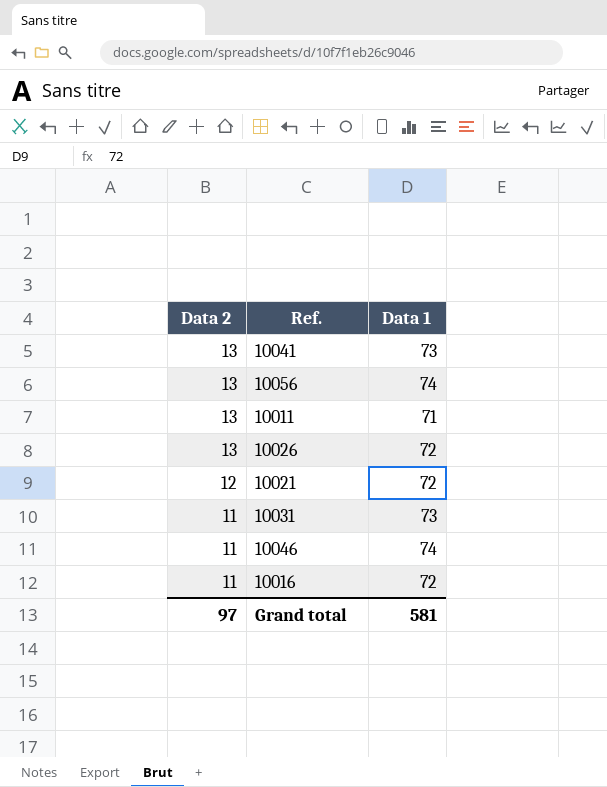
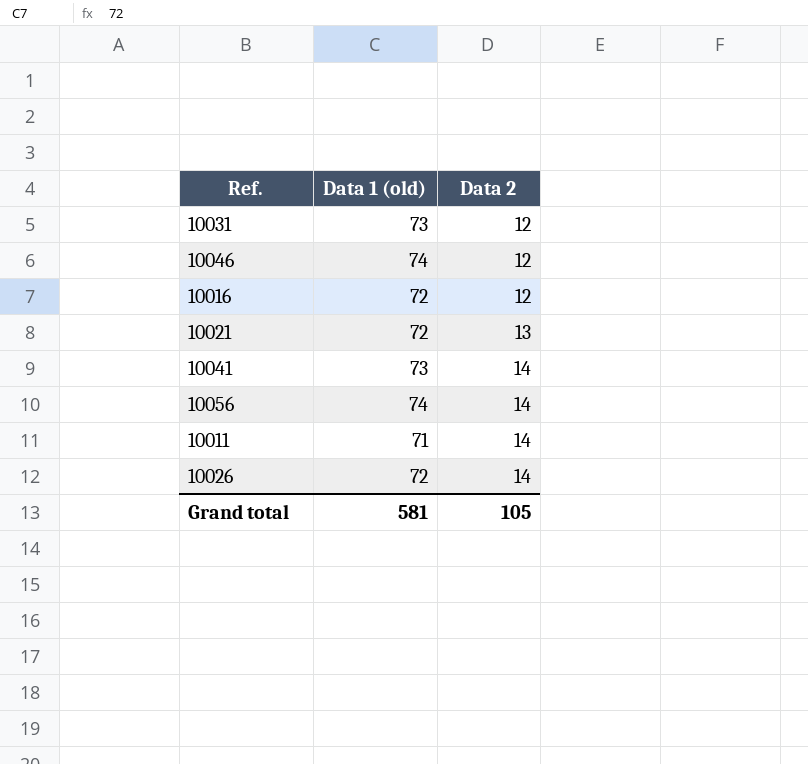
row order: Data 2 descending -> Data 2 ascending
column name: Data 1 -> Data 1 (old)
column Data 2 | position: 1 -> 3
10031 | Data 2: 11 -> 12
10046 | Data 2: 11 -> 12
10016 | Data 2: 11 -> 12
10021 | Data 2: 12 -> 13
10041 | Data 2: 13 -> 14
10056 | Data 2: 13 -> 14
10011 | Data 2: 13 -> 14
10026 | Data 2: 13 -> 14
Grand total | Data 2: 97 -> 105

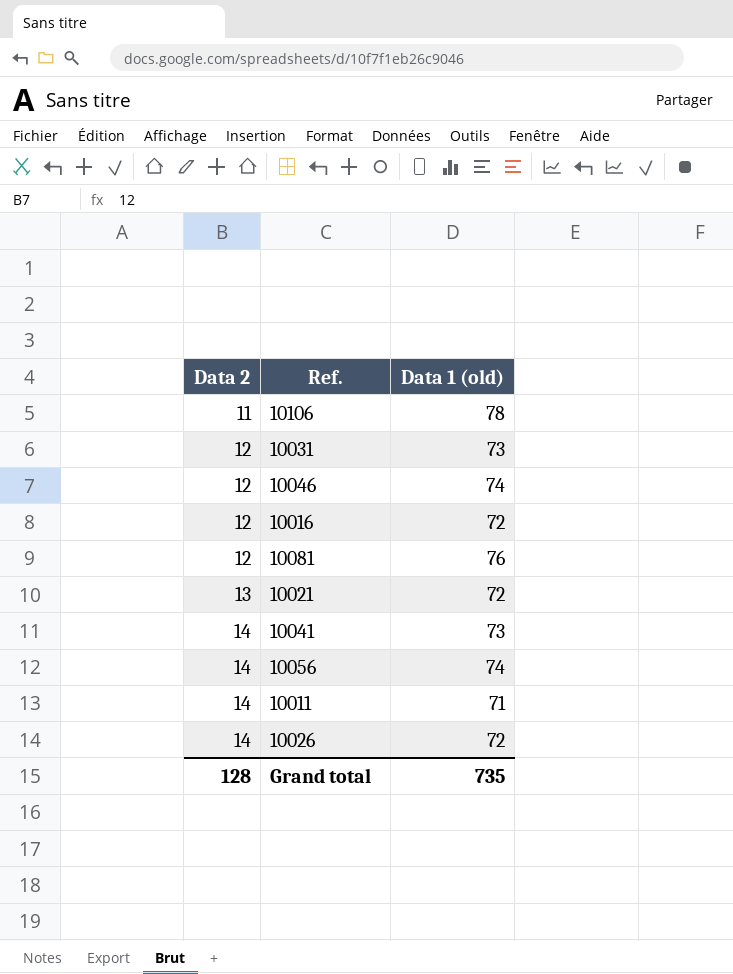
column Data 2 | position: 3 -> 1
row 10106: none -> 11 | 78
row 10081: none -> 12 | 76
Grand total | Data 2: 105 -> 128
Grand total | Data 1 (old): 581 -> 735

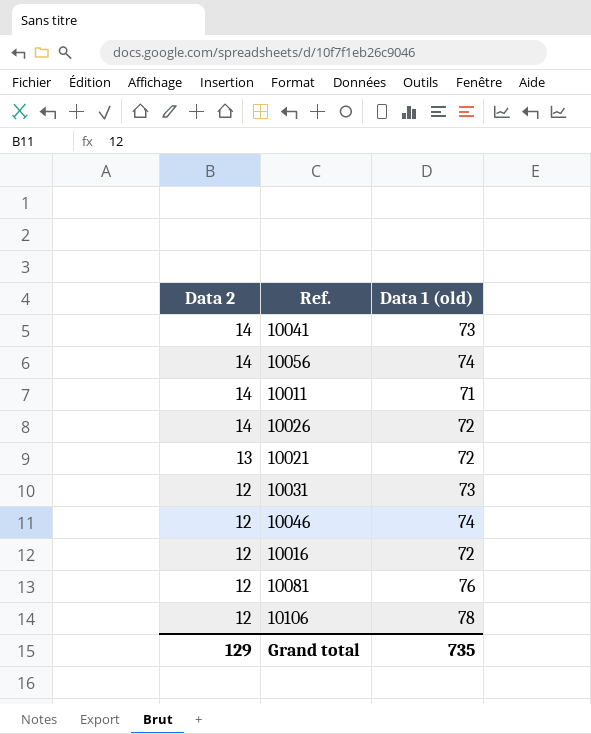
row order: Data 2 ascending -> Data 2 descending
10106 | Data 2: 11 -> 12
Grand total | Data 2: 128 -> 129

